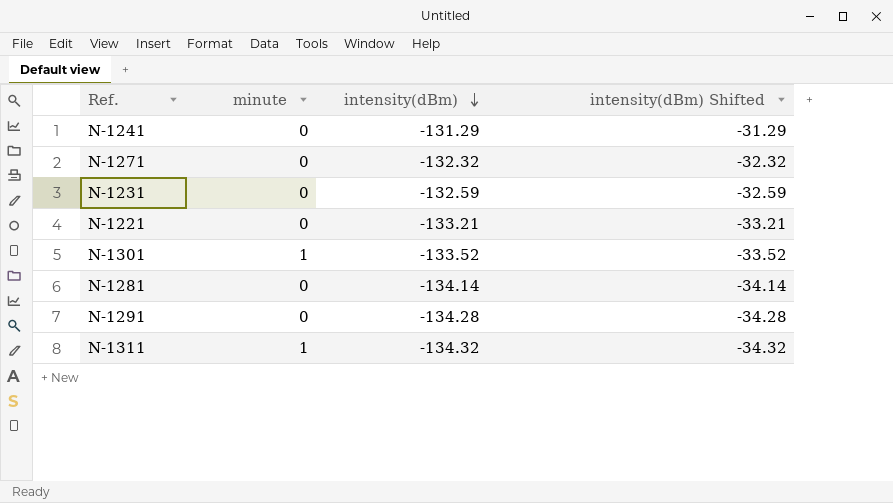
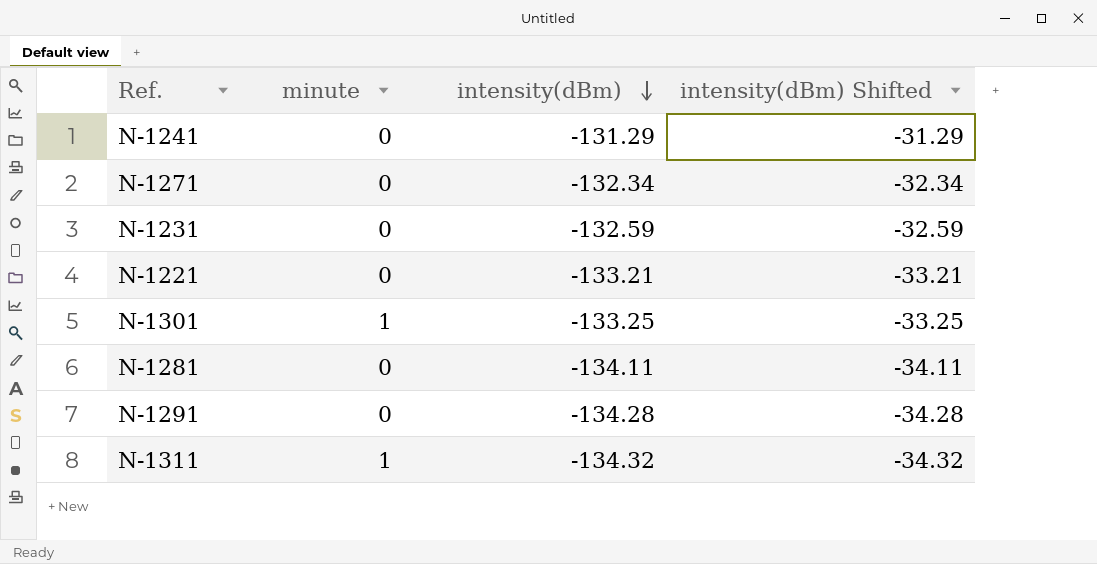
N-1271 | intensity(dBm): -132.32 -> -132.34
N-1271 | intensity(dBm) Shifted: -32.32 -> -32.34
N-1301 | intensity(dBm): -133.52 -> -133.25
N-1301 | intensity(dBm) Shifted: -33.52 -> -33.25
N-1281 | intensity(dBm): -134.14 -> -134.11
N-1281 | intensity(dBm) Shifted: -34.14 -> -34.11

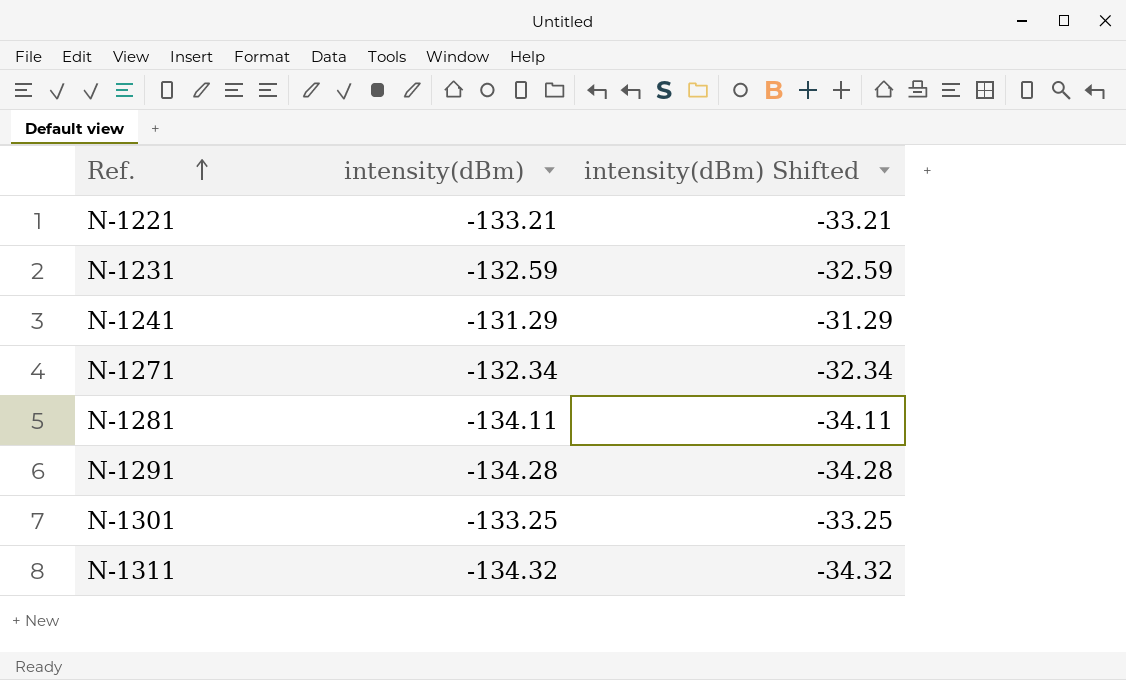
row order: intensity(dBm) descending -> Ref. ascending
column minute | position: 2 -> none

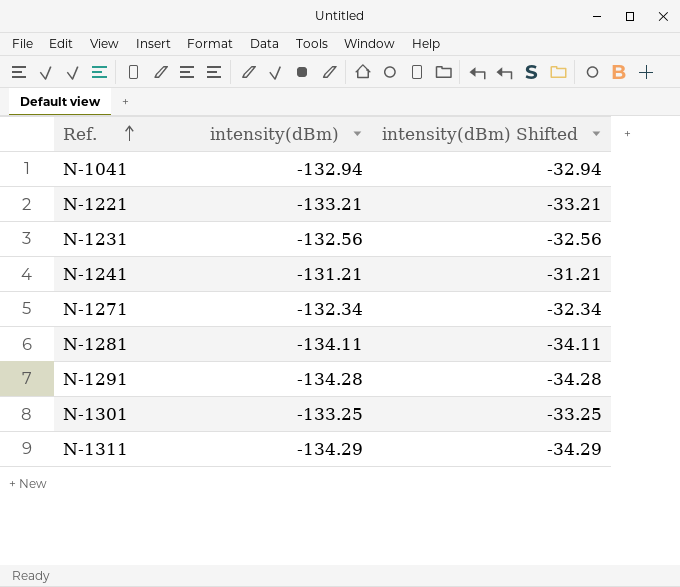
row N-1041: none -> -132.94 | -32.94
N-1231 | intensity(dBm): -132.59 -> -132.56
N-1231 | intensity(dBm) Shifted: -32.59 -> -32.56
N-1241 | intensity(dBm): -131.29 -> -131.21
N-1241 | intensity(dBm) Shifted: -31.29 -> -31.21
N-1311 | intensity(dBm): -134.32 -> -134.29
N-1311 | intensity(dBm) Shifted: -34.32 -> -34.29

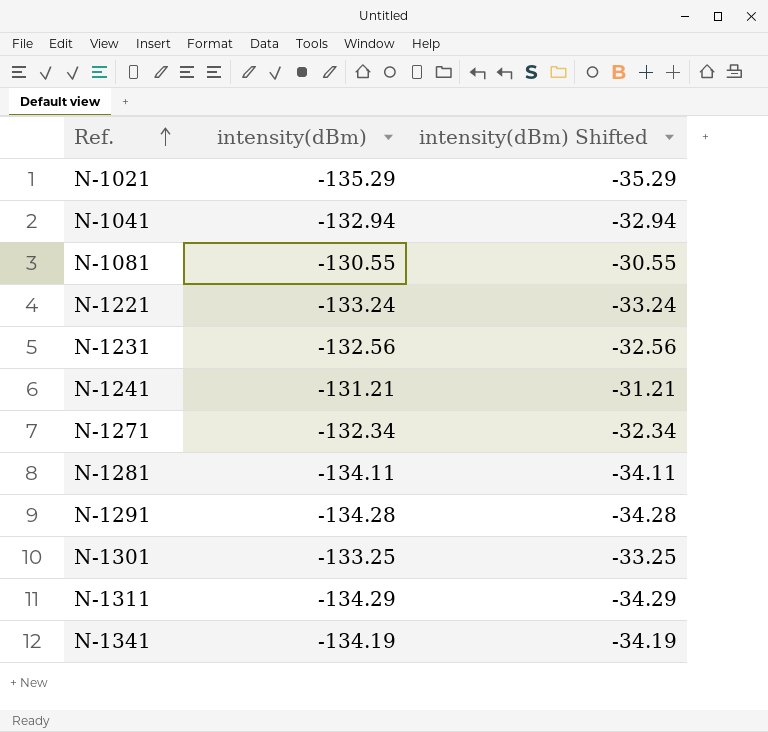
row N-1021: none -> -135.29 | -35.29
row N-1081: none -> -130.55 | -30.55
N-1221 | intensity(dBm): -133.21 -> -133.24
N-1221 | intensity(dBm) Shifted: -33.21 -> -33.24
row N-1341: none -> -134.19 | -34.19

